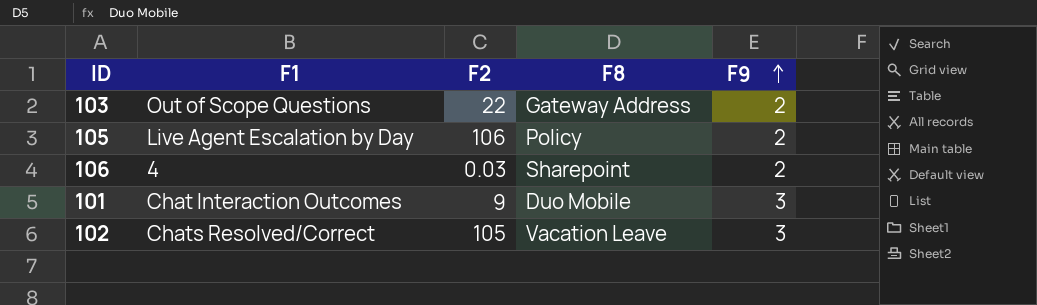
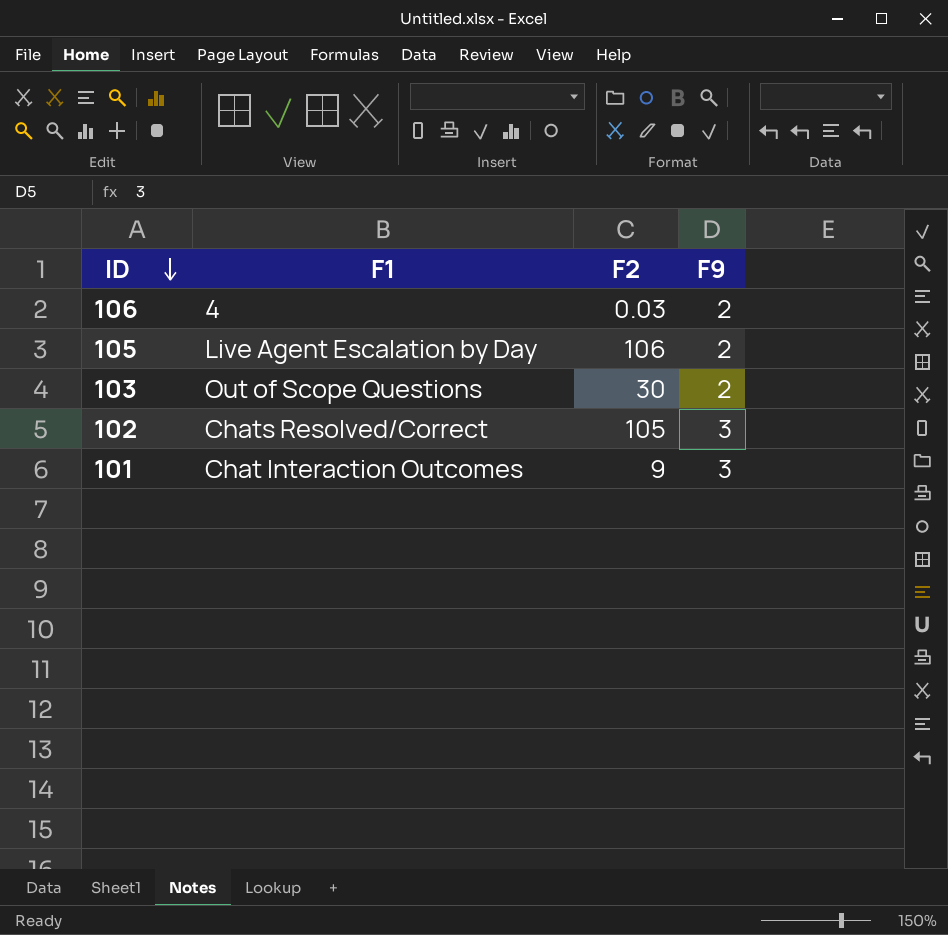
row order: F9 ascending -> ID descending
column F8 | position: 4 -> none
103 | F2: 22 -> 30

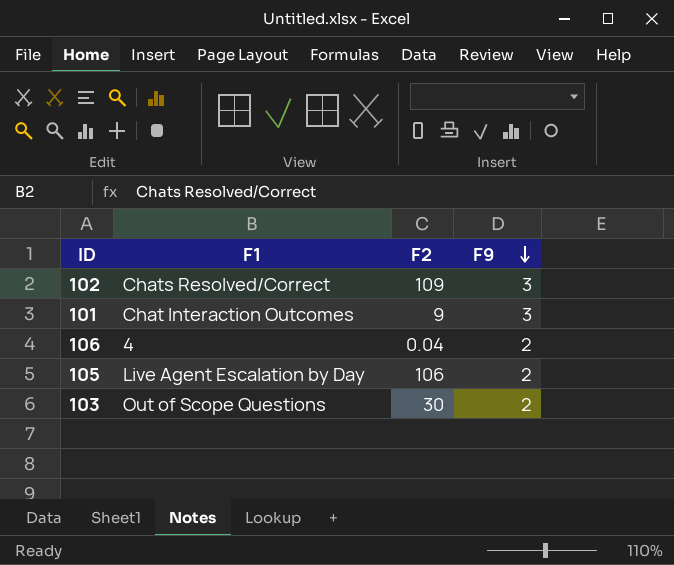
row order: ID descending -> F9 descending
102 | F2: 105 -> 109
106 | F2: 0.03 -> 0.04

